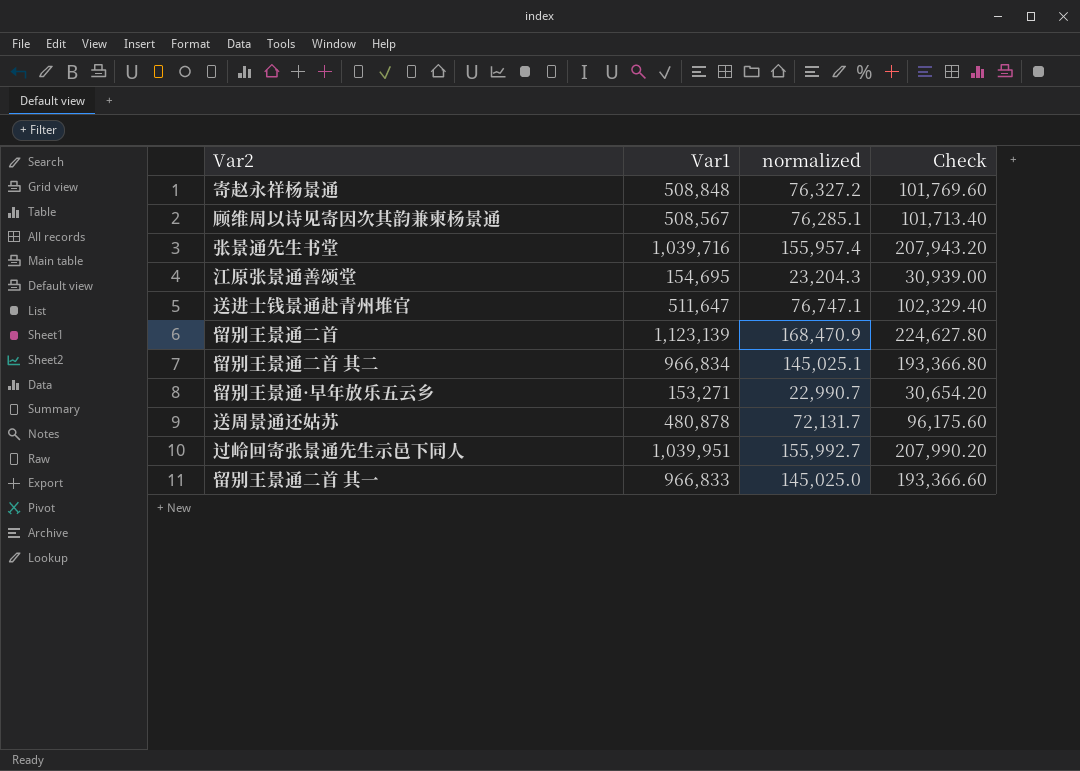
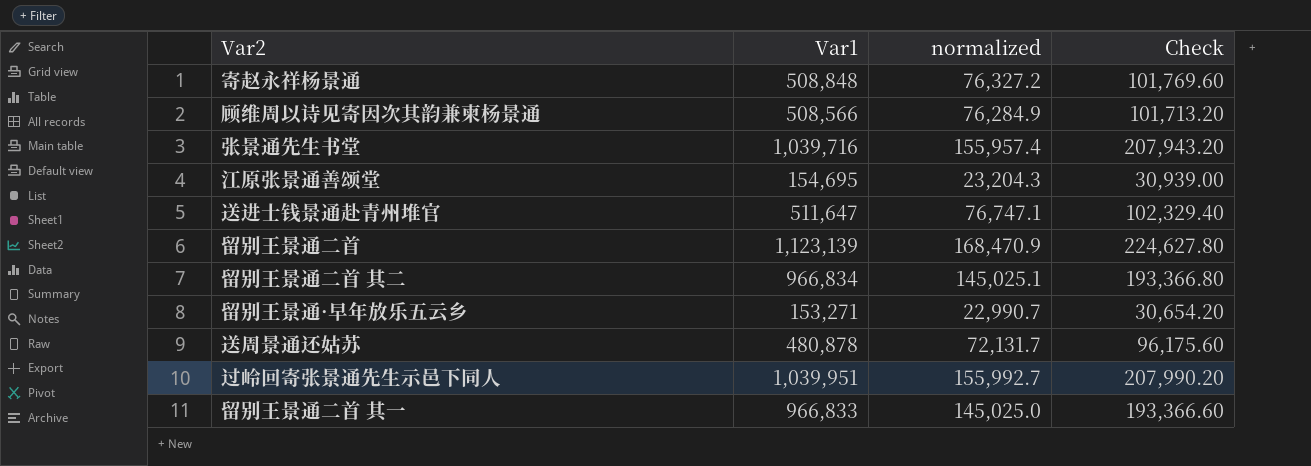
顾维周以诗见寄因次其韵兼柬杨景通 | Var1: 508,567 -> 508,566
顾维周以诗见寄因次其韵兼柬杨景通 | normalized: 76,285.1 -> 76,284.9
顾维周以诗见寄因次其韵兼柬杨景通 | Check: 101,713.40 -> 101,713.20

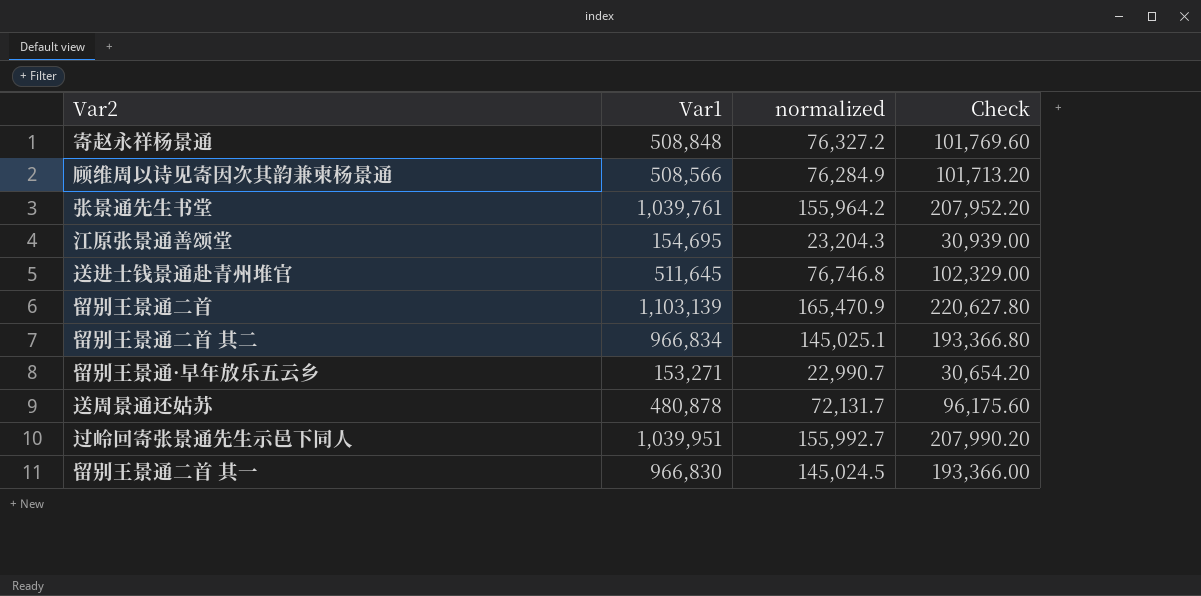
张景通先生书堂 | Var1: 1,039,716 -> 1,039,761
张景通先生书堂 | normalized: 155,957.4 -> 155,964.2
张景通先生书堂 | Check: 207,943.20 -> 207,952.20
送进士钱景通赴青州堆官 | Var1: 511,647 -> 511,645
送进士钱景通赴青州堆官 | normalized: 76,747.1 -> 76,746.8
送进士钱景通赴青州堆官 | Check: 102,329.40 -> 102,329.00
留别王景通二首 | Var1: 1,123,139 -> 1,103,139
留别王景通二首 | normalized: 168,470.9 -> 165,470.9
留别王景通二首 | Check: 224,627.80 -> 220,627.80
留别王景通二首 其一 | Var1: 966,833 -> 966,830
留别王景通二首 其一 | normalized: 145,025.0 -> 145,024.5
留别王景通二首 其一 | Check: 193,366.60 -> 193,366.00

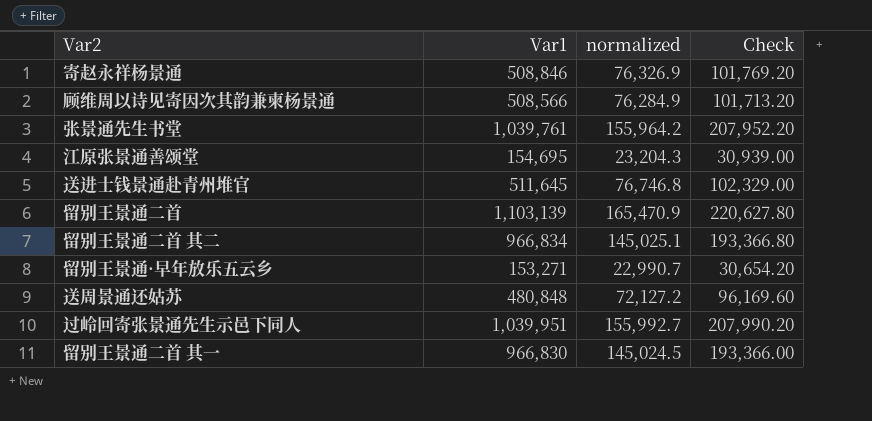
寄赵永祥杨景通 | Var1: 508,848 -> 508,846
寄赵永祥杨景通 | normalized: 76,327.2 -> 76,326.9
寄赵永祥杨景通 | Check: 101,769.60 -> 101,769.20
送周景通还姑苏 | Var1: 480,878 -> 480,848
送周景通还姑苏 | normalized: 72,131.7 -> 72,127.2
送周景通还姑苏 | Check: 96,175.60 -> 96,169.60

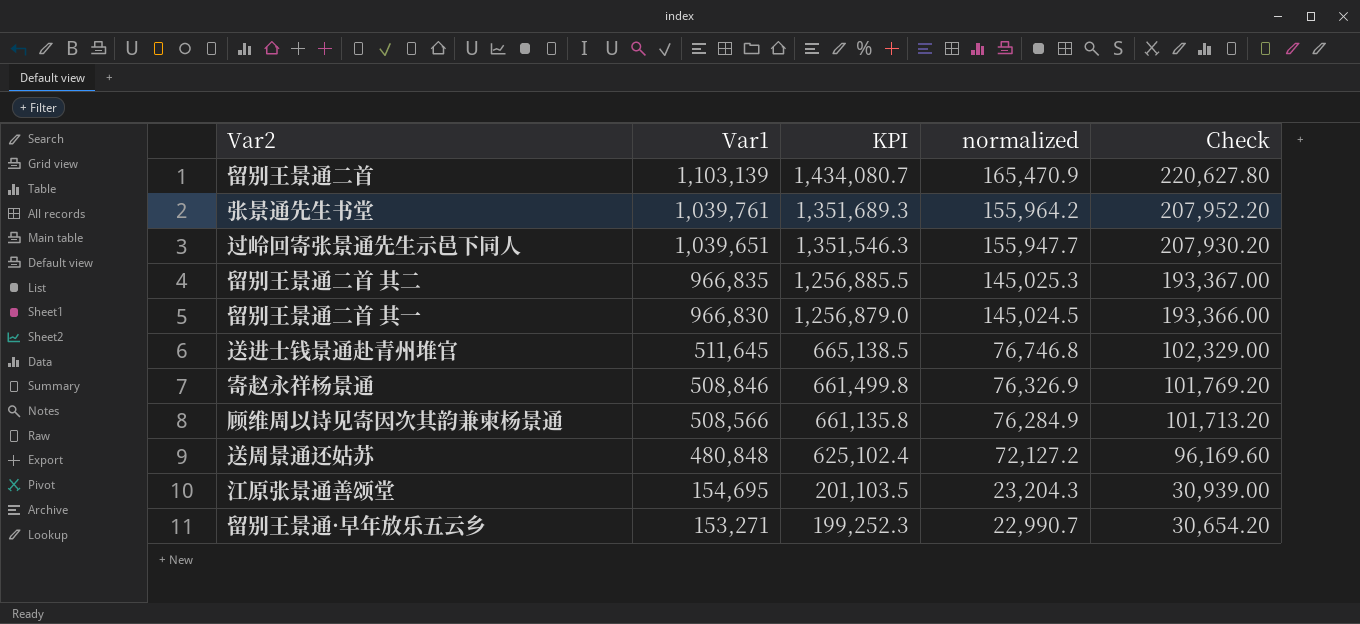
row order: none -> Var1 descending
column KPI | formula: none -> [Var1] * 1.3
过岭回寄张景通先生示邑下同人 | Var1: 1,039,951 -> 1,039,651
过岭回寄张景通先生示邑下同人 | normalized: 155,992.7 -> 155,947.7
过岭回寄张景通先生示邑下同人 | Check: 207,990.20 -> 207,930.20
留别王景通二首 其二 | Var1: 966,834 -> 966,835
留别王景通二首 其二 | normalized: 145,025.1 -> 145,025.3
留别王景通二首 其二 | Check: 193,366.80 -> 193,367.00

